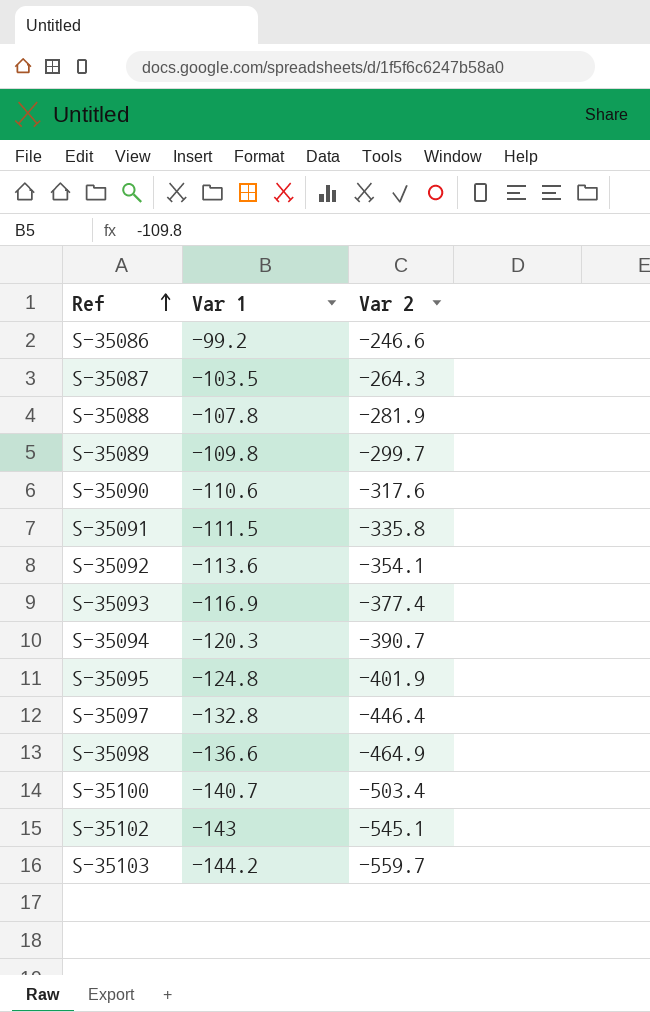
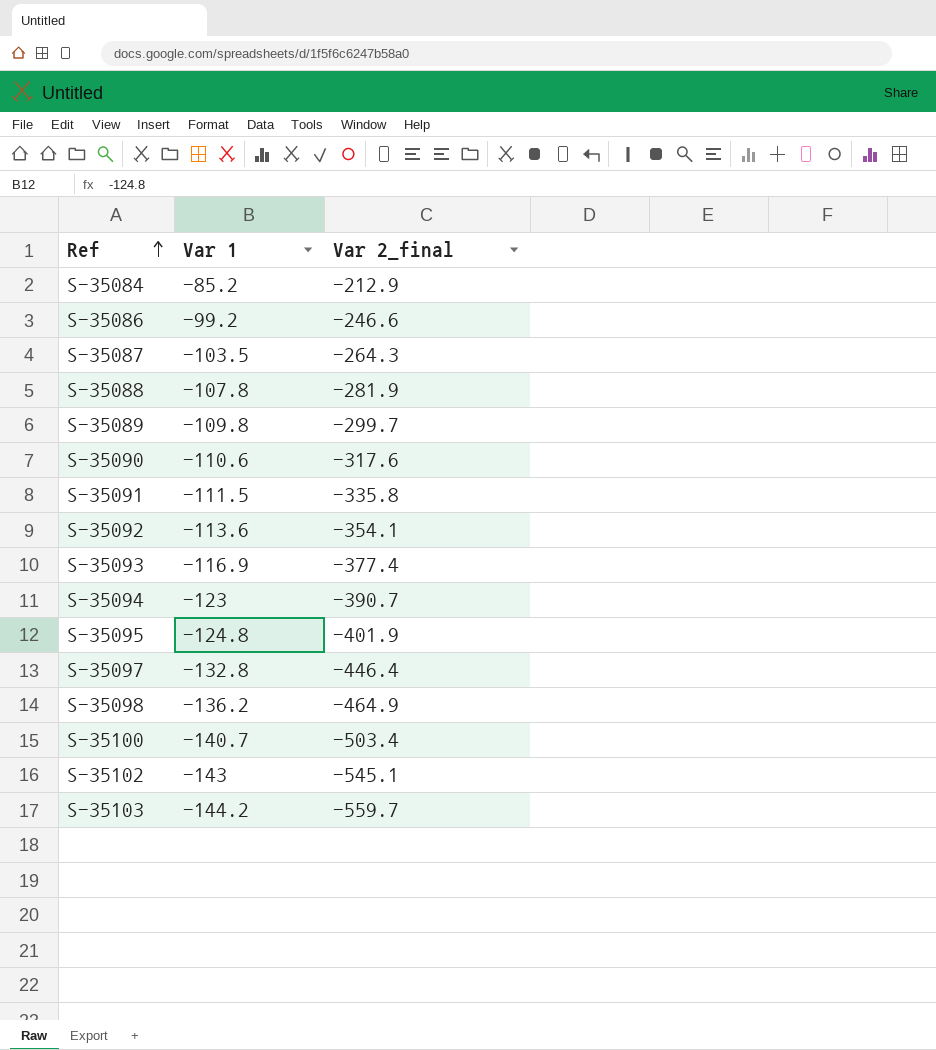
column name: Var 2 -> Var 2_final
row S-35084: none -> -85.2 | -212.9
S-35094 | Var 1: -120.3 -> -123
S-35098 | Var 1: -136.6 -> -136.2

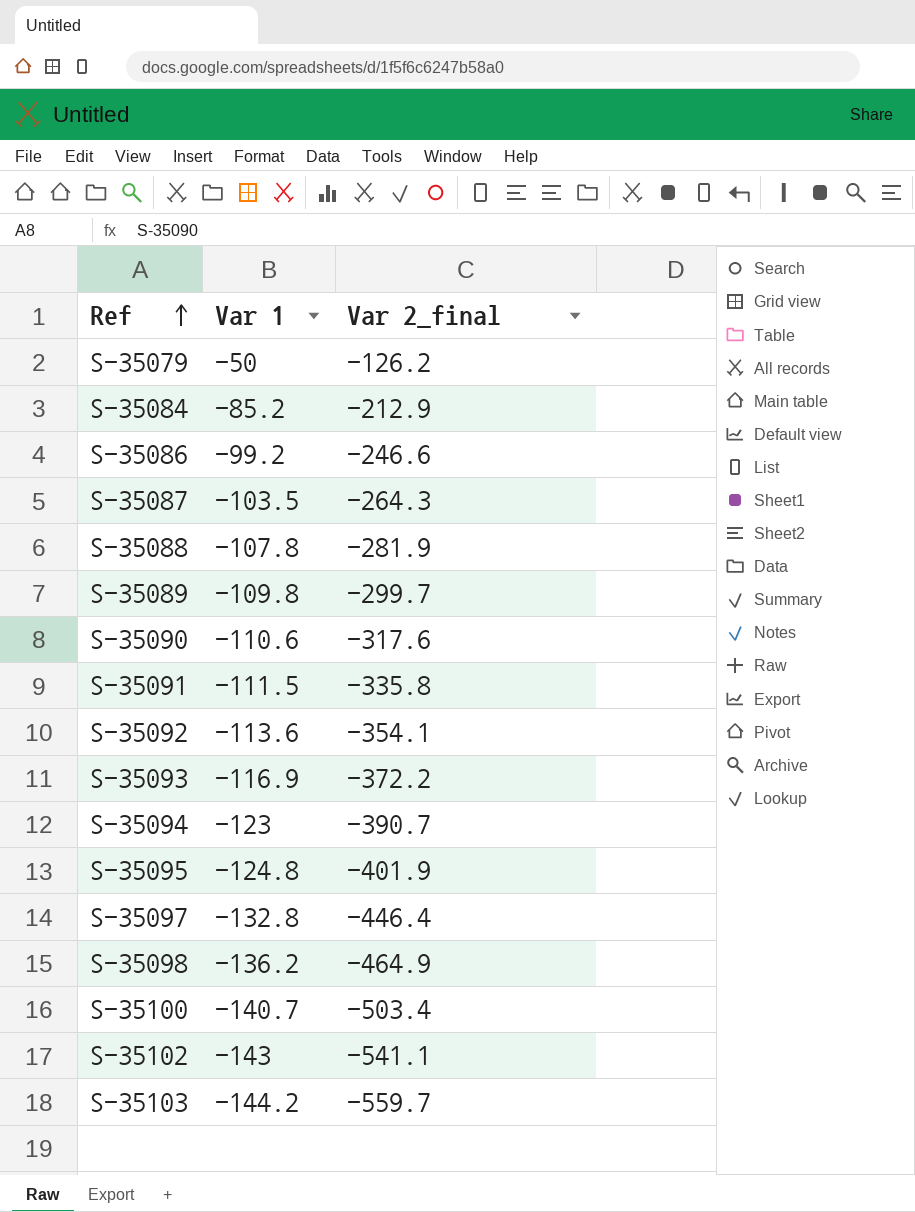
row S-35079: none -> -50 | -126.2
S-35093 | Var 2_final: -377.4 -> -372.2
S-35102 | Var 2_final: -545.1 -> -541.1

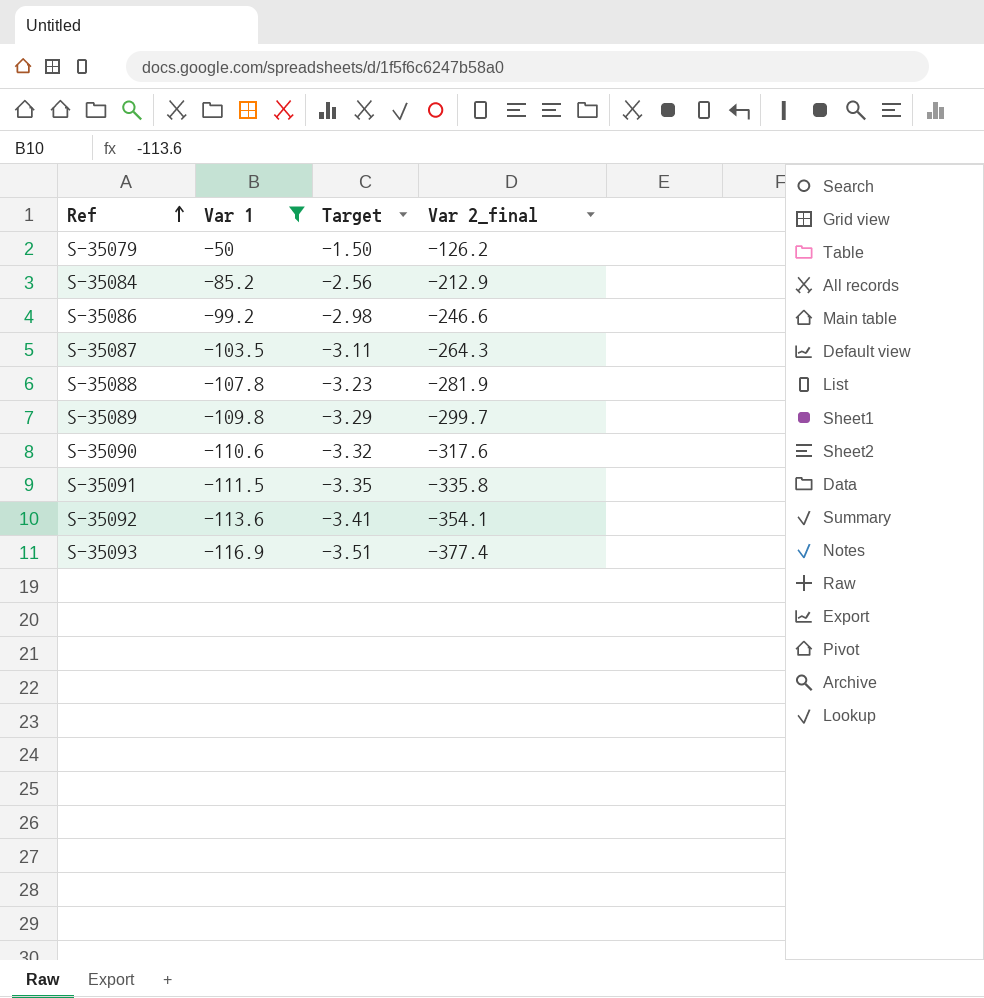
filter: none -> Var 1 >= -116.9
column Target | formula: none -> [Var 1] * 0.03
S-35093 | Var 2_final: -372.2 -> -377.4

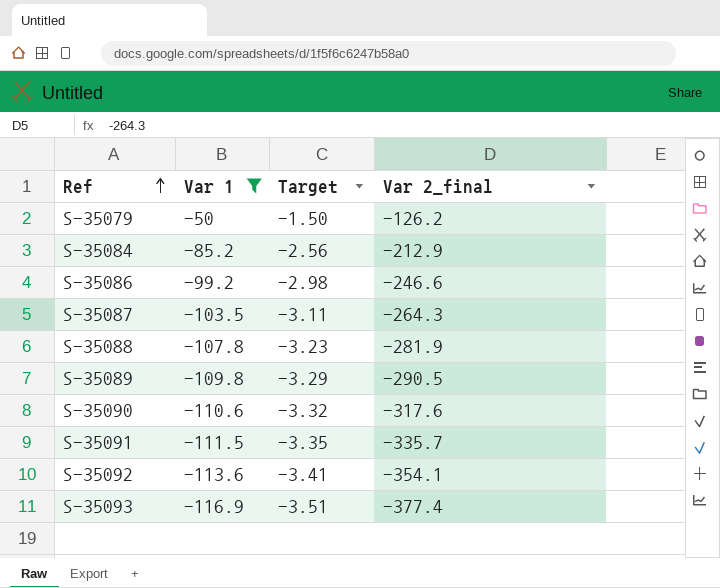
S-35089 | Var 2_final: -299.7 -> -290.5
S-35091 | Var 2_final: -335.8 -> -335.7

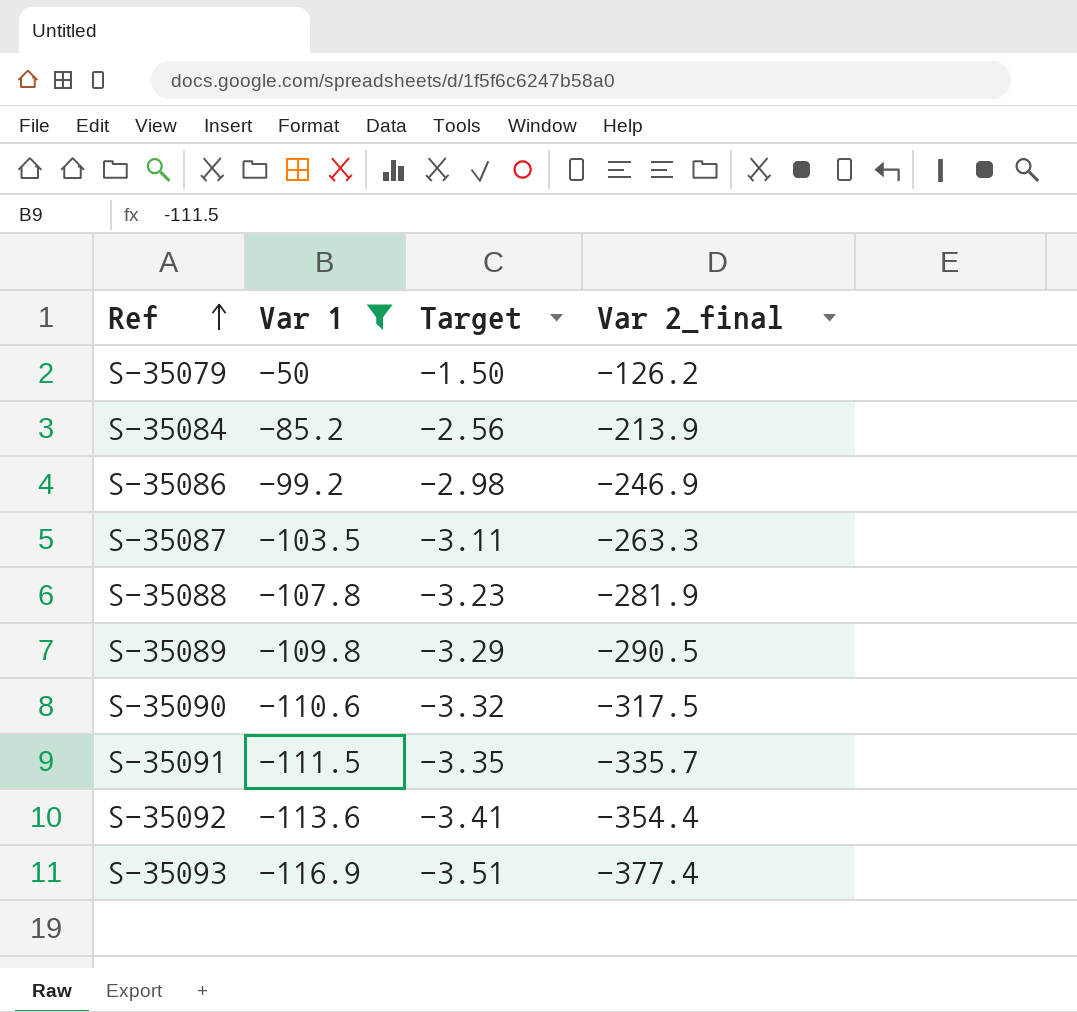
S-35084 | Var 2_final: -212.9 -> -213.9
S-35086 | Var 2_final: -246.6 -> -246.9
S-35087 | Var 2_final: -264.3 -> -263.3
S-35090 | Var 2_final: -317.6 -> -317.5
S-35092 | Var 2_final: -354.1 -> -354.4

